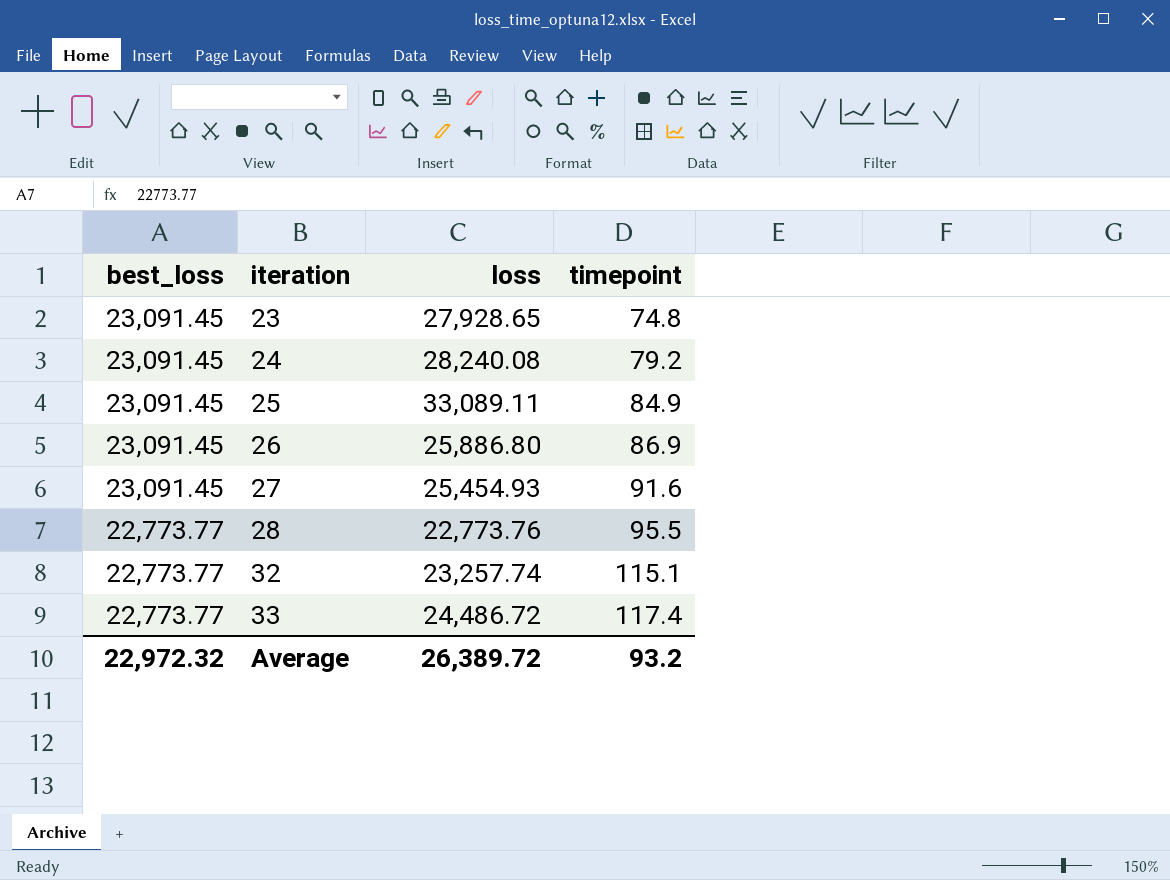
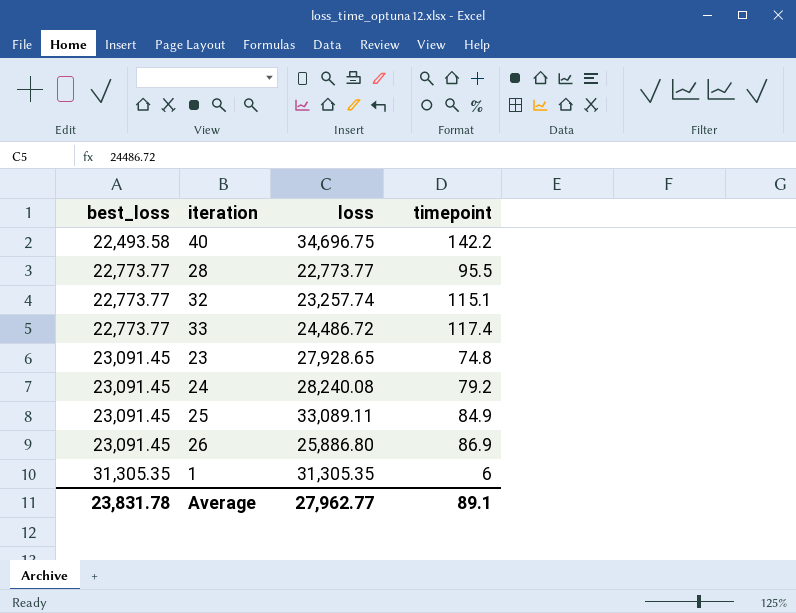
row order: best_loss descending -> best_loss ascending
row 27: 23,091.45 | 25,454.93 | 91.6 -> none
row 40: none -> 22,493.58 | 34,696.75 | 142.2
28 | loss: 22,773.76 -> 22,773.77
row 1: none -> 31,305.35 | 31,305.35 | 6
Average | best_loss: 22,972.32 -> 23,831.78
Average | loss: 26,389.72 -> 27,962.77
Average | timepoint: 93.2 -> 89.1

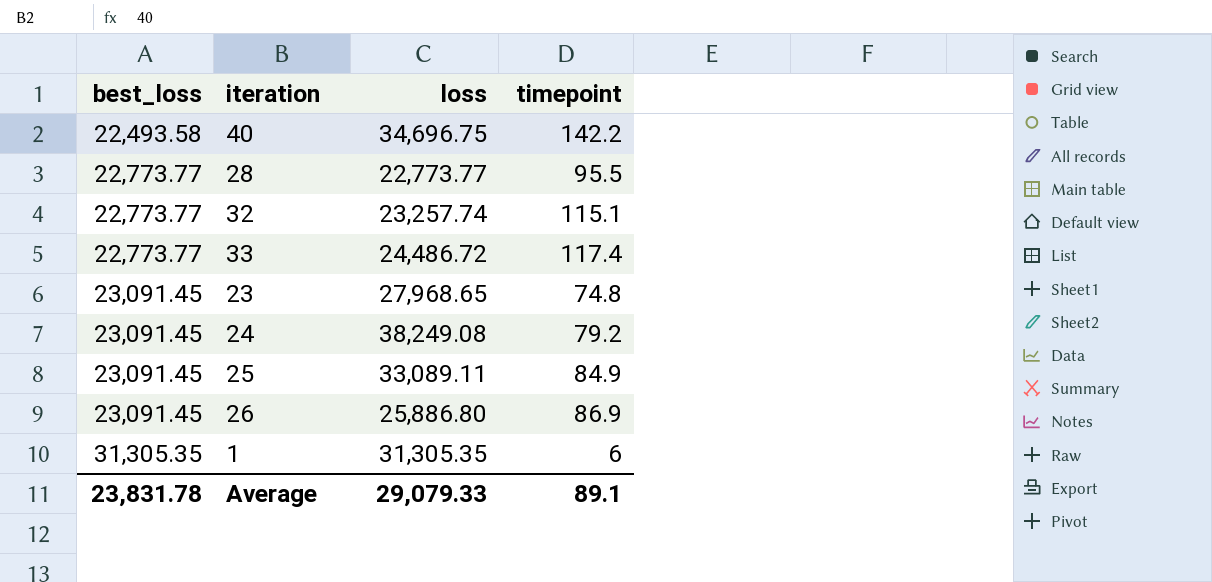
23 | loss: 27,928.65 -> 27,968.65
24 | loss: 28,240.08 -> 38,249.08
Average | loss: 27,962.77 -> 29,079.33

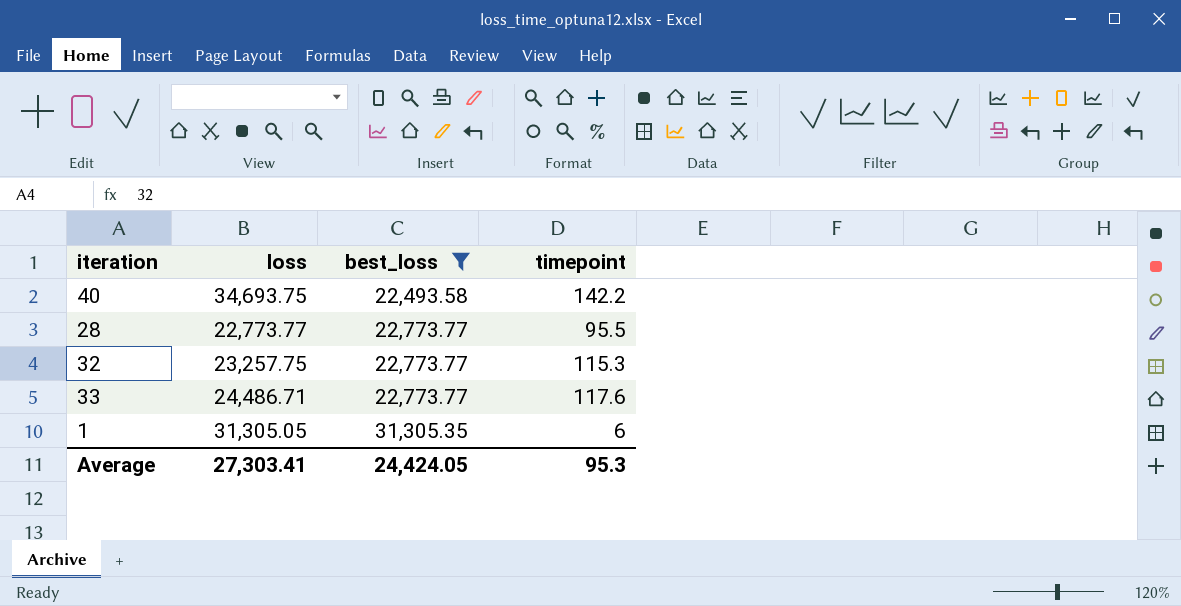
filter: none -> best_loss != 23,091.45
column best_loss | position: 1 -> 3
40 | loss: 34,696.75 -> 34,693.75
32 | loss: 23,257.74 -> 23,257.75
32 | timepoint: 115.1 -> 115.3
33 | loss: 24,486.72 -> 24,486.71
33 | timepoint: 117.4 -> 117.6
1 | loss: 31,305.35 -> 31,305.05
Average | loss: 29,079.33 -> 27,303.41
Average | best_loss: 23,831.78 -> 24,424.05
Average | timepoint: 89.1 -> 95.3

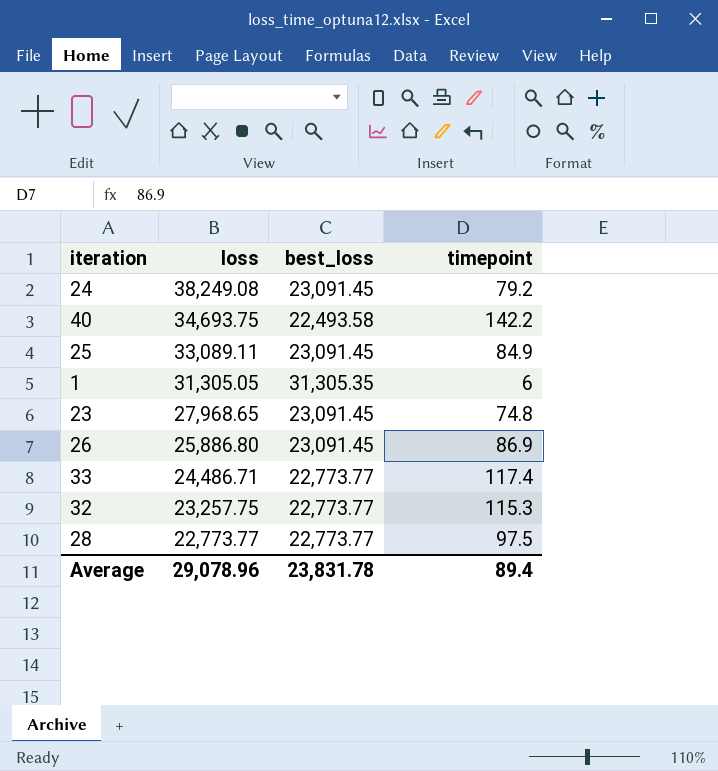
filter: best_loss != 23,091.45 -> none
row order: best_loss ascending -> loss descending
33 | timepoint: 117.6 -> 117.4
28 | timepoint: 95.5 -> 97.5
Average | loss: 27,303.41 -> 29,078.96
Average | best_loss: 24,424.05 -> 23,831.78
Average | timepoint: 95.3 -> 89.4

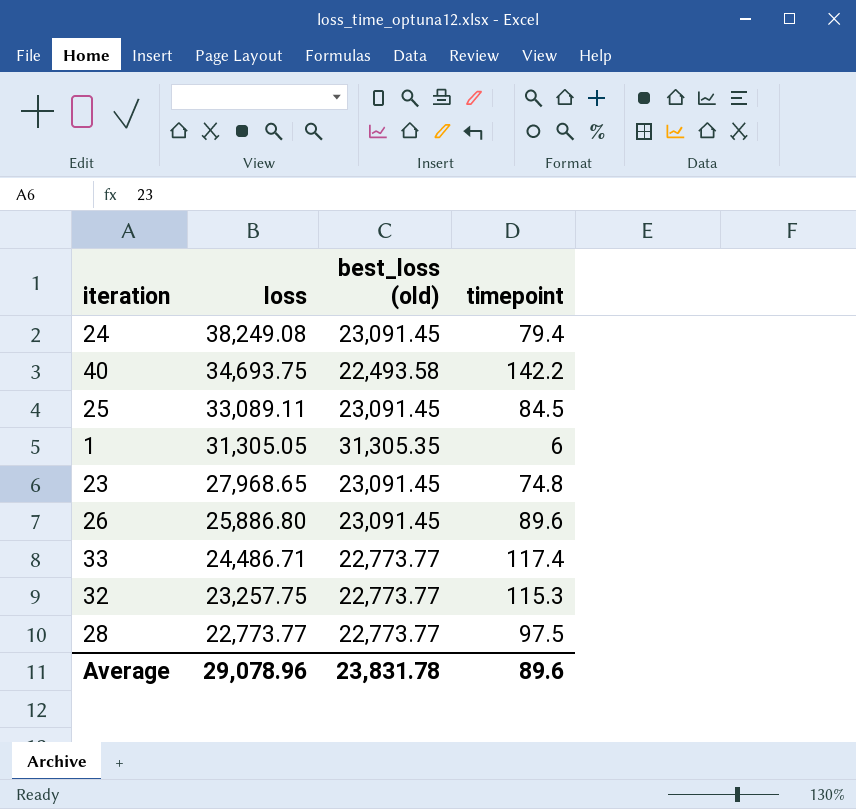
column name: best_loss -> best_loss (old)
24 | timepoint: 79.2 -> 79.4
25 | timepoint: 84.9 -> 84.5
26 | timepoint: 86.9 -> 89.6
Average | timepoint: 89.4 -> 89.6

